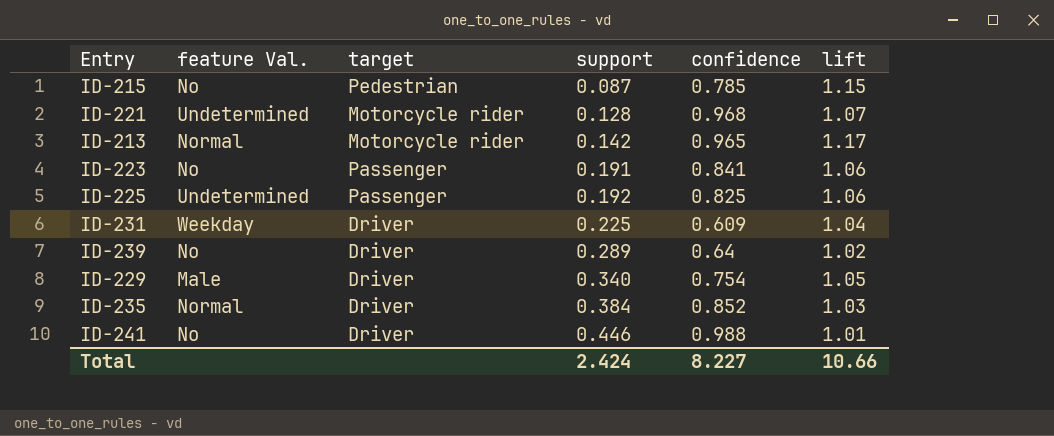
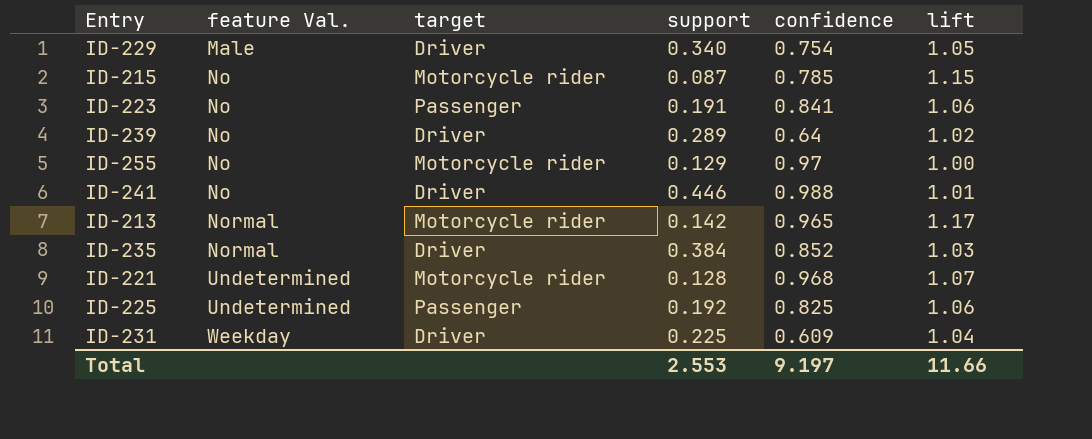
row order: support ascending -> feature Val. ascending
ID-215 | target: Pedestrian -> Motorcycle rider
row ID-255: none -> No | Motorcycle rider | 0.129 | 0.97 | 1.00
Total | support: 2.424 -> 2.553
Total | confidence: 8.227 -> 9.197
Total | lift: 10.66 -> 11.66

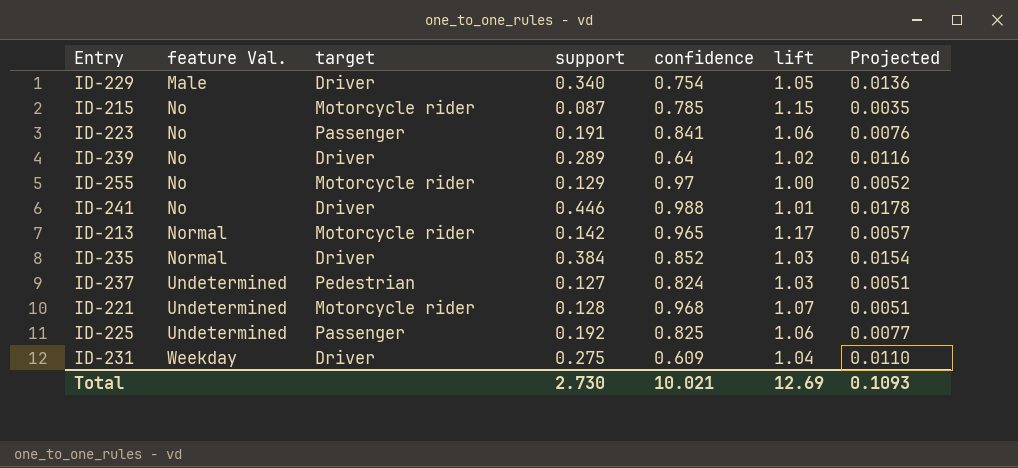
column Projected | formula: none -> [support] * 0.04
row ID-237: none -> Undetermined | Pedestrian | 0.127 | 0.824 | 1.03 | 0.0051
ID-231 | support: 0.225 -> 0.275
Total | support: 2.553 -> 2.730
Total | confidence: 9.197 -> 10.021
Total | lift: 11.66 -> 12.69

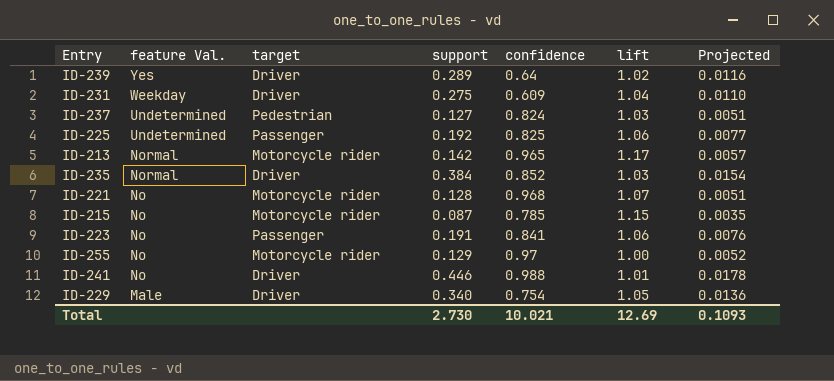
row order: feature Val. ascending -> feature Val. descending
ID-239 | feature Val.: No -> Yes
ID-221 | feature Val.: Undetermined -> No

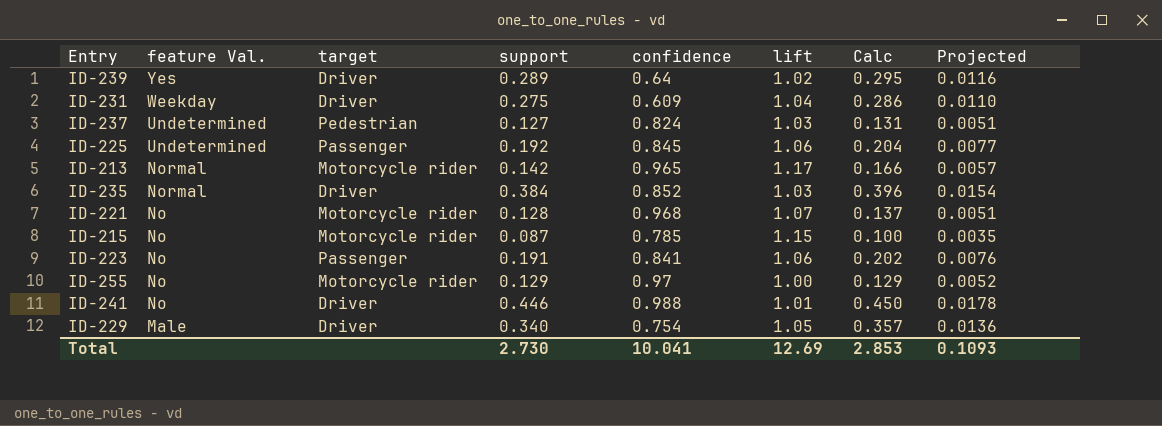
column Calc | formula: none -> [support] * [lift]
ID-225 | confidence: 0.825 -> 0.845
Total | confidence: 10.021 -> 10.041

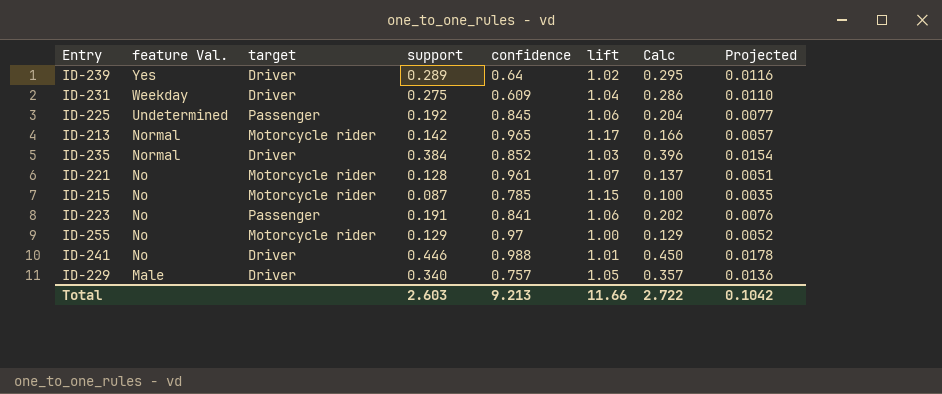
row ID-237: Undetermined | Pedestrian | 0.127 | 0.824 | 1.03 | 0.131 | 0.0051 -> none
ID-221 | confidence: 0.968 -> 0.961
ID-229 | confidence: 0.754 -> 0.757
Total | support: 2.730 -> 2.603
Total | confidence: 10.041 -> 9.213
Total | lift: 12.69 -> 11.66
Total | Calc: 2.853 -> 2.722
Total | Projected: 0.1093 -> 0.1042

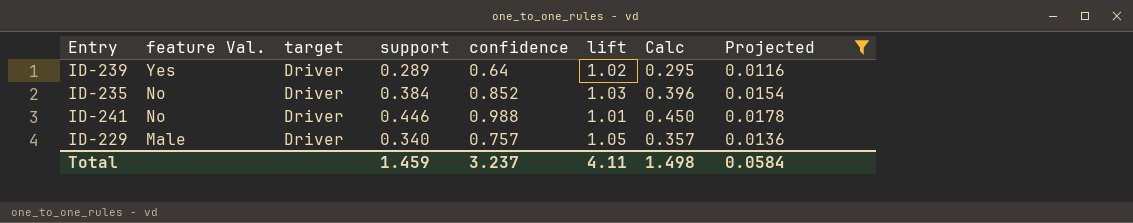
filter: none -> Projected >= 0.0116
ID-235 | feature Val.: Normal -> No
Total | support: 2.603 -> 1.459
Total | confidence: 9.213 -> 3.237
Total | lift: 11.66 -> 4.11
Total | Calc: 2.722 -> 1.498
Total | Projected: 0.1042 -> 0.0584

